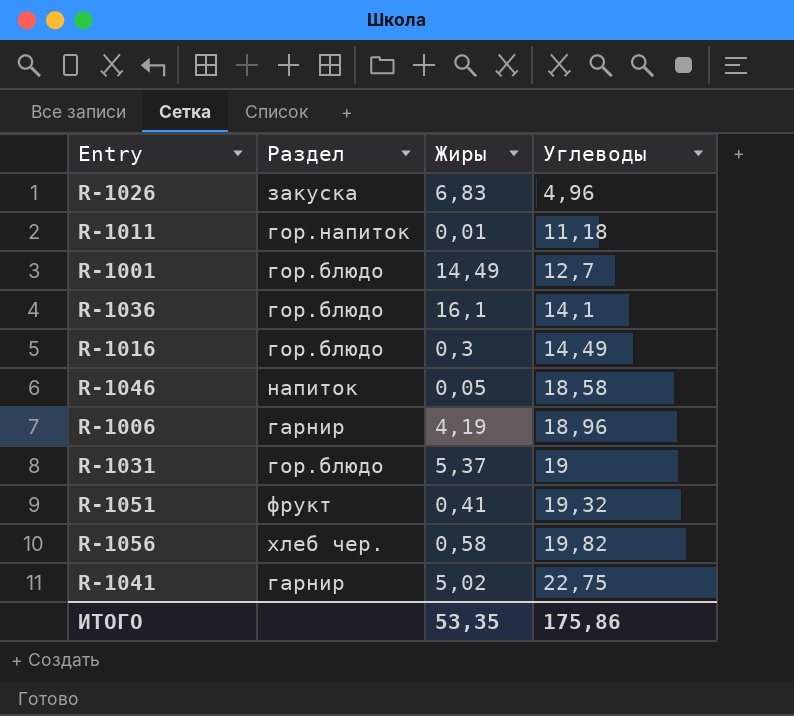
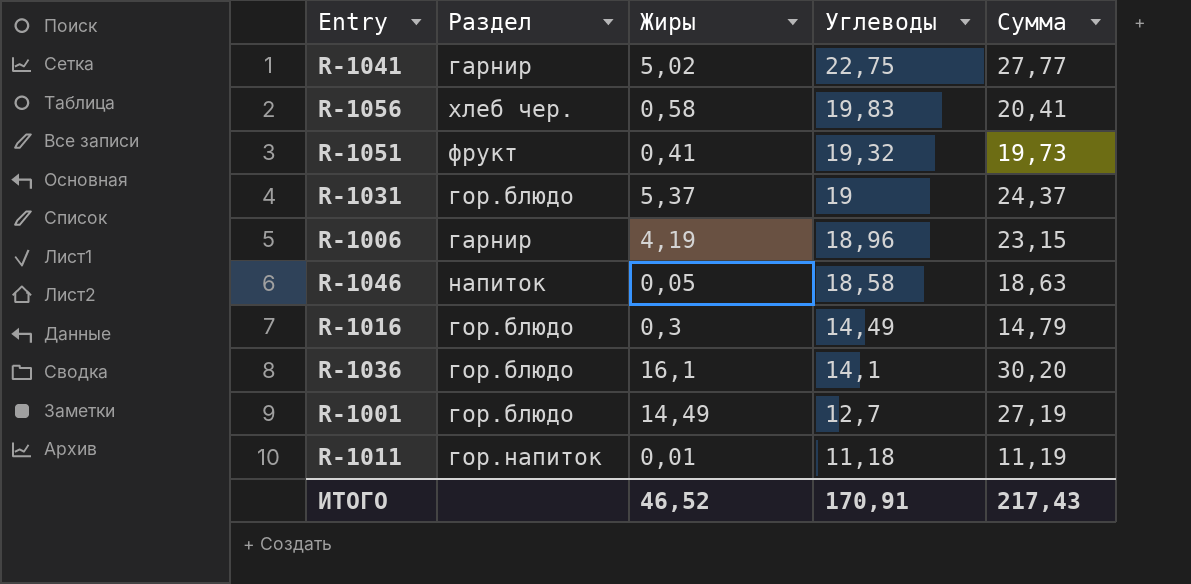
row order: Углеводы ascending -> Углеводы descending
column Сумма | formula: none -> [Жиры] + [Углеводы]
row R-1026: закуска | 6,83 | 4,96 -> none
R-1056 | Углеводы: 19,82 -> 19,83
ИТОГО | Жиры: 53,35 -> 46,52
ИТОГО | Углеводы: 175,86 -> 170,91

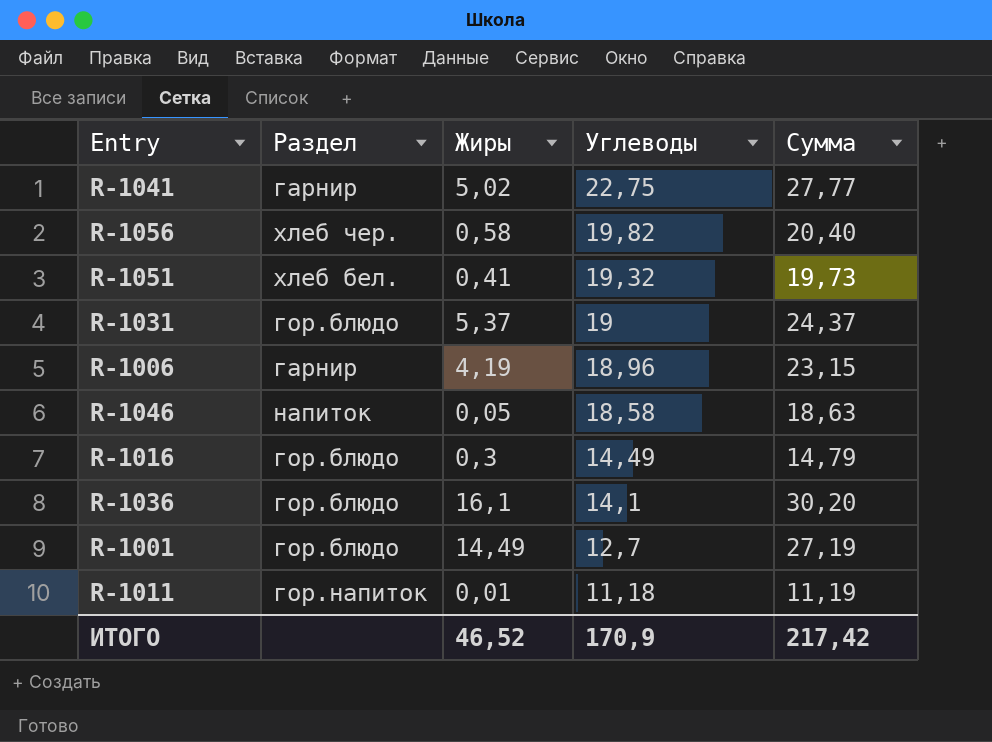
R-1056 | Углеводы: 19,83 -> 19,82
R-1056 | Сумма: 20,41 -> 20,40
R-1051 | Раздел: фрукт -> хлеб бел.
ИТОГО | Углеводы: 170,91 -> 170,9
ИТОГО | Сумма: 217,43 -> 217,42

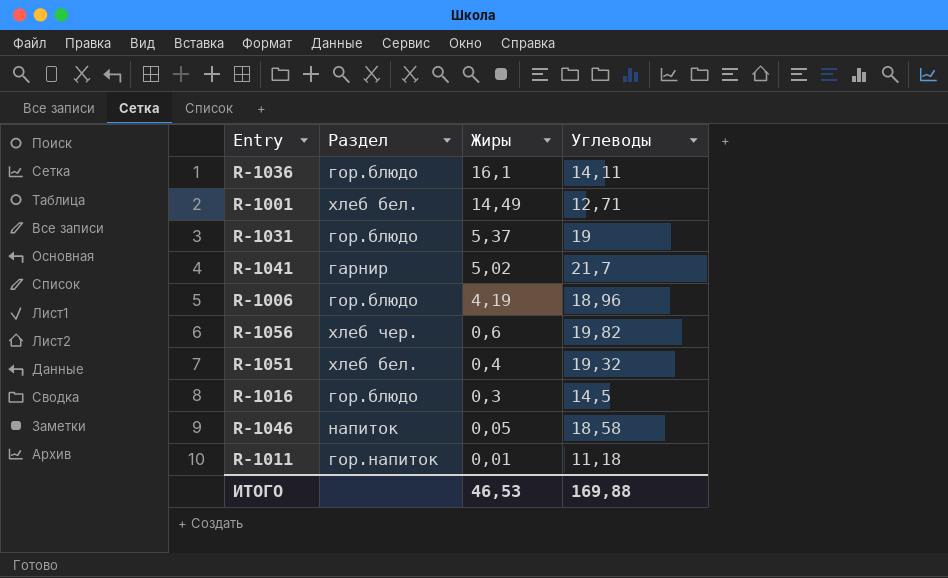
row order: Углеводы descending -> Жиры descending
column Сумма | formula: [Жиры] + [Углеводы] -> none
R-1036 | Углеводы: 14,1 -> 14,11
R-1001 | Раздел: гор.блюдо -> хлеб бел.
R-1001 | Углеводы: 12,7 -> 12,71
R-1041 | Углеводы: 22,75 -> 21,7
R-1006 | Раздел: гарнир -> гор.блюдо
R-1056 | Жиры: 0,58 -> 0,6
R-1051 | Жиры: 0,41 -> 0,4
R-1016 | Углеводы: 14,49 -> 14,5
ИТОГО | Жиры: 46,52 -> 46,53
ИТОГО | Углеводы: 170,9 -> 169,88

